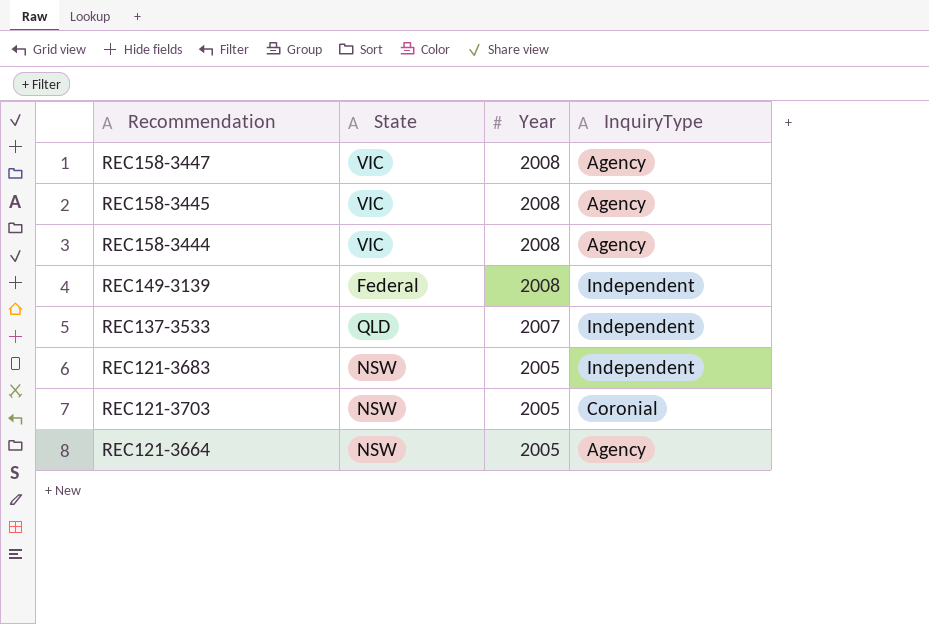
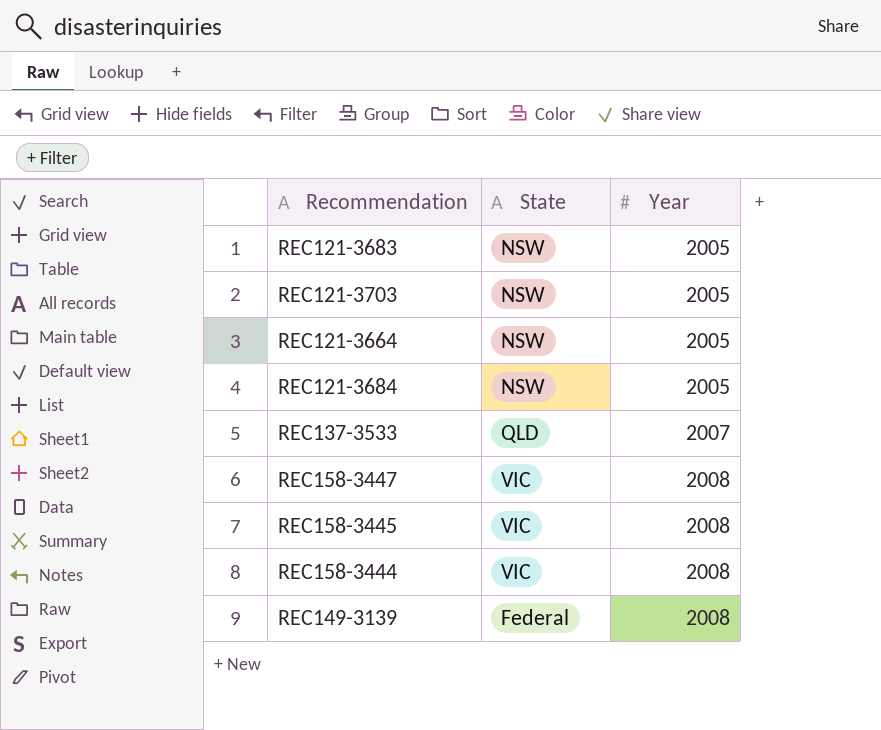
row order: Year descending -> Year ascending
column InquiryType | position: 4 -> none
row REC121-3684: none -> NSW | 2005

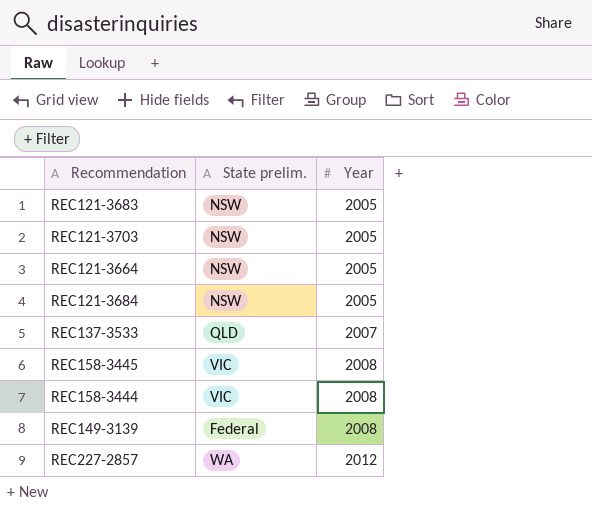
column name: State -> State prelim.
row REC158-3447: VIC | 2008 -> none
row REC227-2857: none -> WA | 2012

